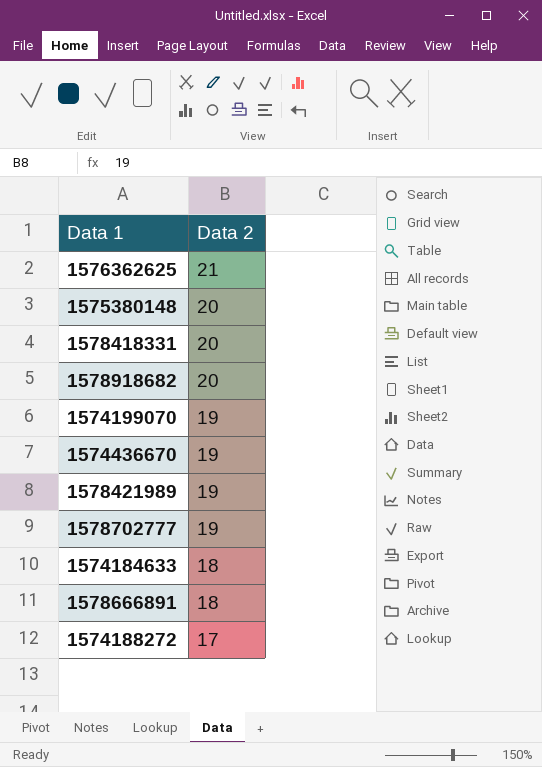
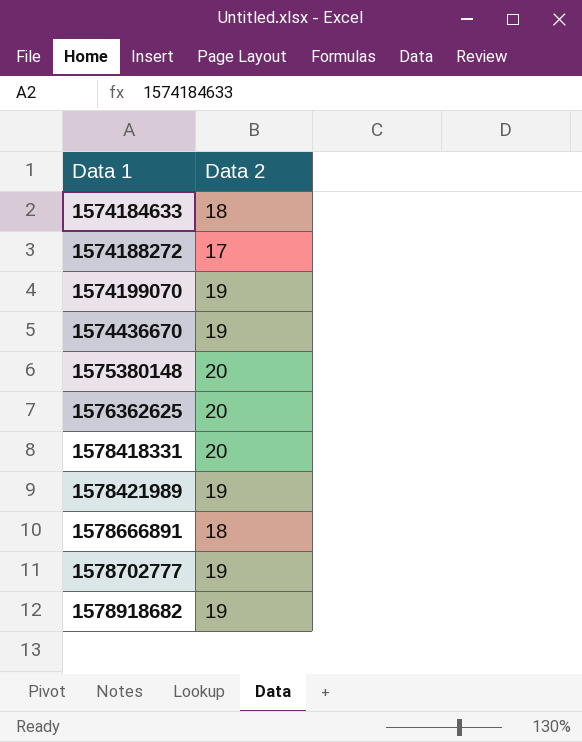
row order: Data 2 descending -> Data 1 ascending
1576362625 | Data 2: 21 -> 20
1578918682 | Data 2: 20 -> 19

